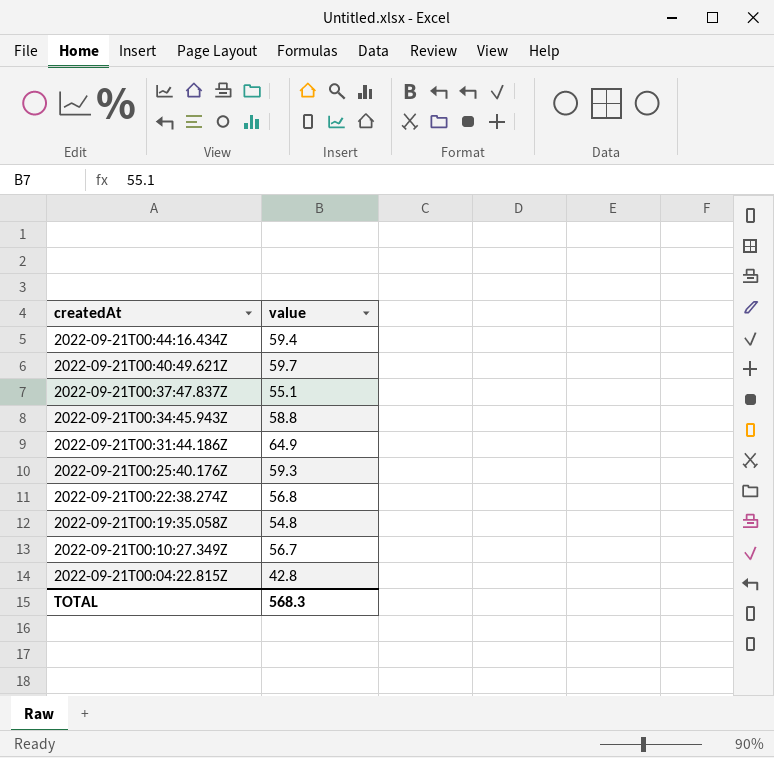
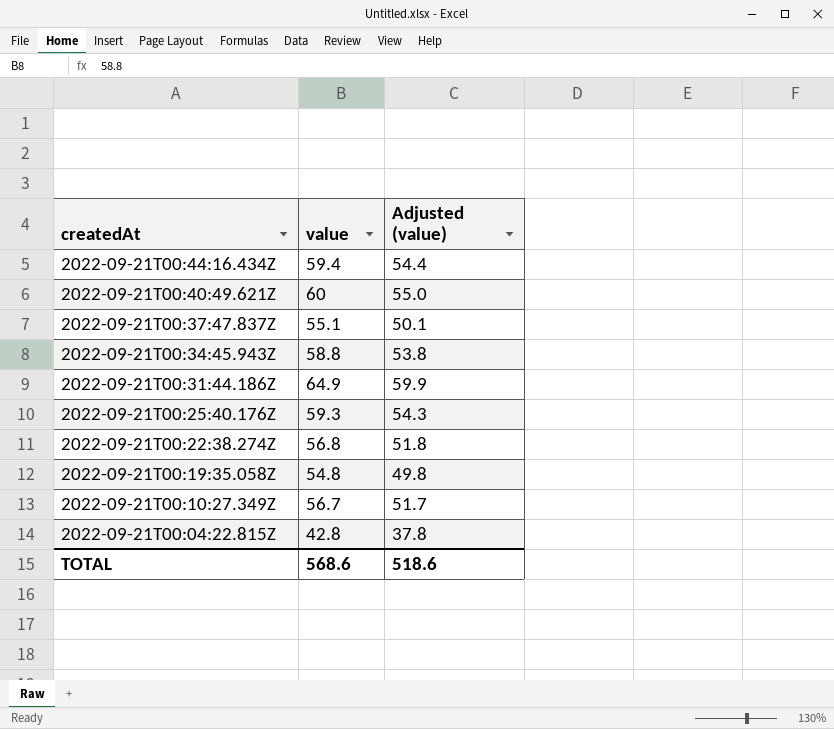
column Adjusted (value) | formula: none -> [value] - 5
2022-09-21T00:40:49.621Z | value: 59.7 -> 60
TOTAL | value: 568.3 -> 568.6

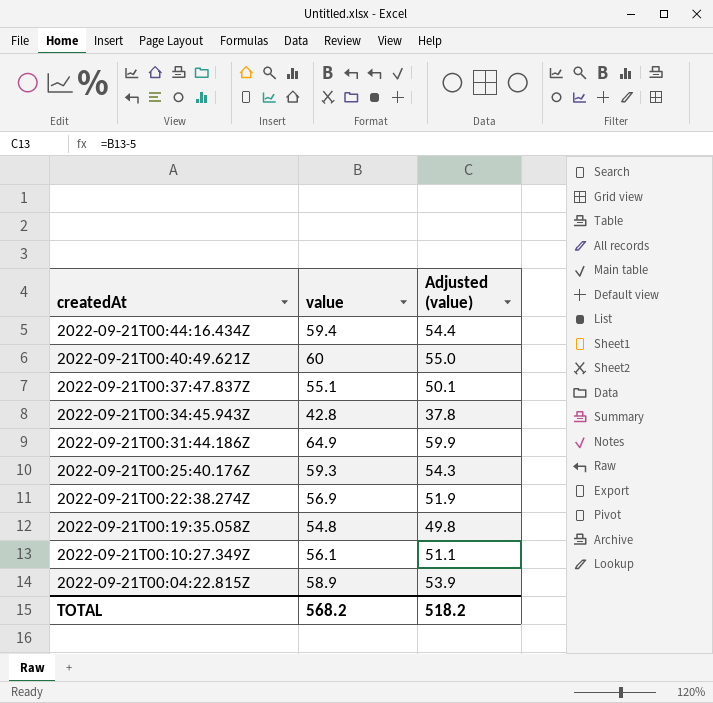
2022-09-21T00:34:45.943Z | value: 58.8 -> 42.8
2022-09-21T00:34:45.943Z | Adjusted (value): 53.8 -> 37.8
2022-09-21T00:22:38.274Z | value: 56.8 -> 56.9
2022-09-21T00:22:38.274Z | Adjusted (value): 51.8 -> 51.9
2022-09-21T00:10:27.349Z | value: 56.7 -> 56.1
2022-09-21T00:10:27.349Z | Adjusted (value): 51.7 -> 51.1
2022-09-21T00:04:22.815Z | value: 42.8 -> 58.9
2022-09-21T00:04:22.815Z | Adjusted (value): 37.8 -> 53.9
TOTAL | value: 568.6 -> 568.2
TOTAL | Adjusted (value): 518.6 -> 518.2

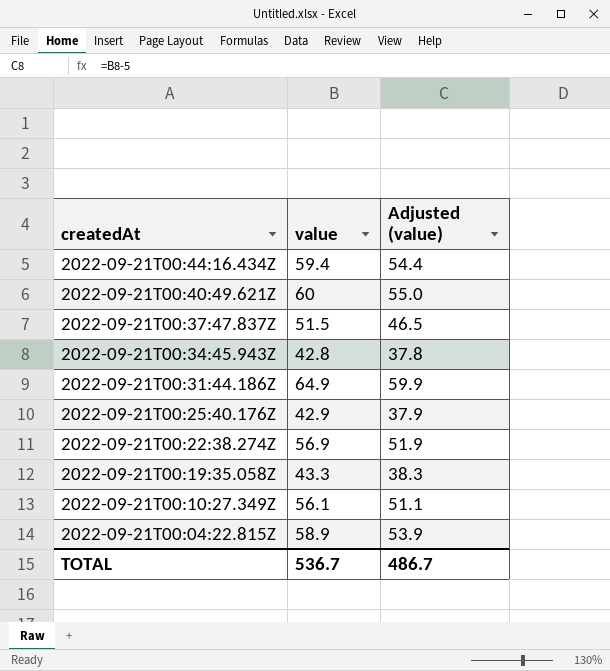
2022-09-21T00:37:47.837Z | value: 55.1 -> 51.5
2022-09-21T00:37:47.837Z | Adjusted (value): 50.1 -> 46.5
2022-09-21T00:25:40.176Z | value: 59.3 -> 42.9
2022-09-21T00:25:40.176Z | Adjusted (value): 54.3 -> 37.9
2022-09-21T00:19:35.058Z | value: 54.8 -> 43.3
2022-09-21T00:19:35.058Z | Adjusted (value): 49.8 -> 38.3
TOTAL | value: 568.2 -> 536.7
TOTAL | Adjusted (value): 518.2 -> 486.7

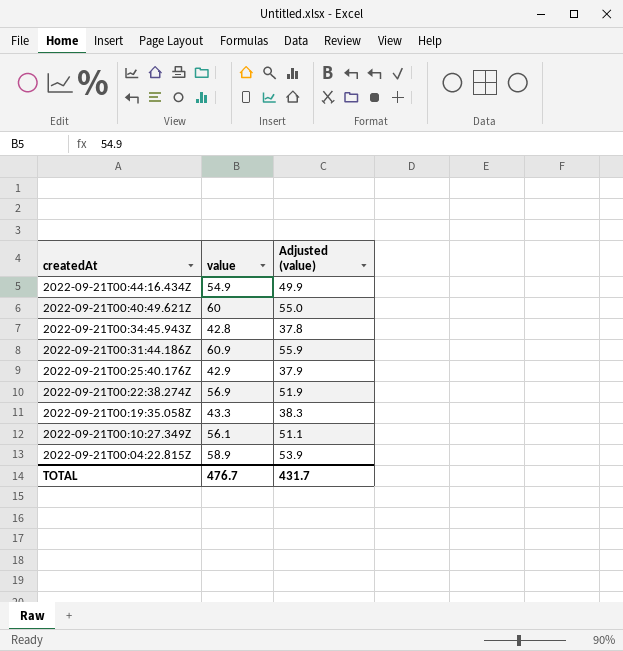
row 2022-09-21T00:37:47.837Z: 51.5 | 46.5 -> none
2022-09-21T00:44:16.434Z | value: 59.4 -> 54.9
2022-09-21T00:44:16.434Z | Adjusted (value): 54.4 -> 49.9
2022-09-21T00:31:44.186Z | value: 64.9 -> 60.9
2022-09-21T00:31:44.186Z | Adjusted (value): 59.9 -> 55.9
TOTAL | value: 536.7 -> 476.7
TOTAL | Adjusted (value): 486.7 -> 431.7

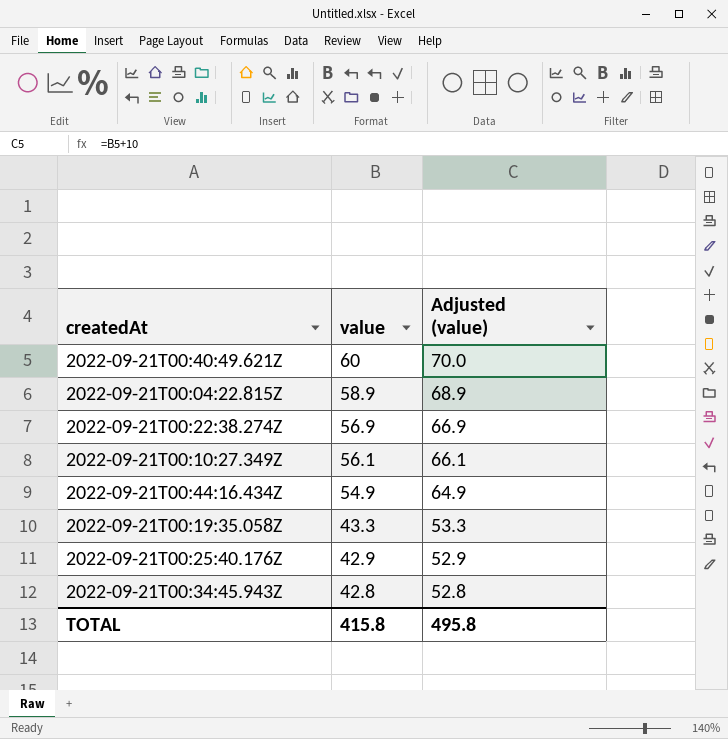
row order: createdAt descending -> value descending
column Adjusted (value) | formula: [value] - 5 -> [value] + 10
row 2022-09-21T00:31:44.186Z: 60.9 | 55.9 -> none
TOTAL | value: 476.7 -> 415.8
TOTAL | Adjusted (value): 431.7 -> 495.8

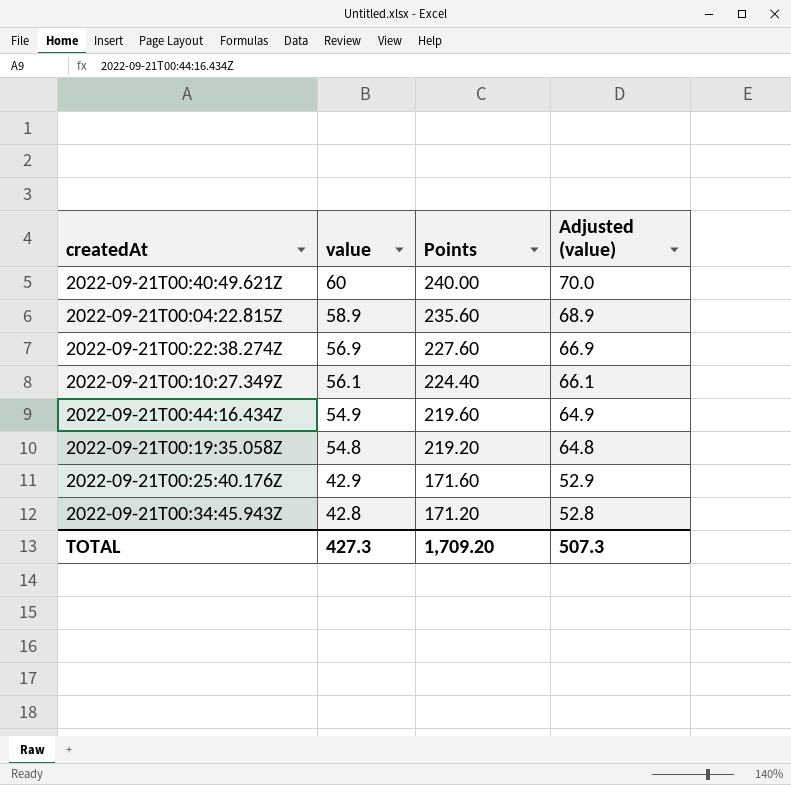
column Points | formula: none -> [value] * 4
2022-09-21T00:19:35.058Z | value: 43.3 -> 54.8
2022-09-21T00:19:35.058Z | Adjusted (value): 53.3 -> 64.8
TOTAL | value: 415.8 -> 427.3
TOTAL | Adjusted (value): 495.8 -> 507.3

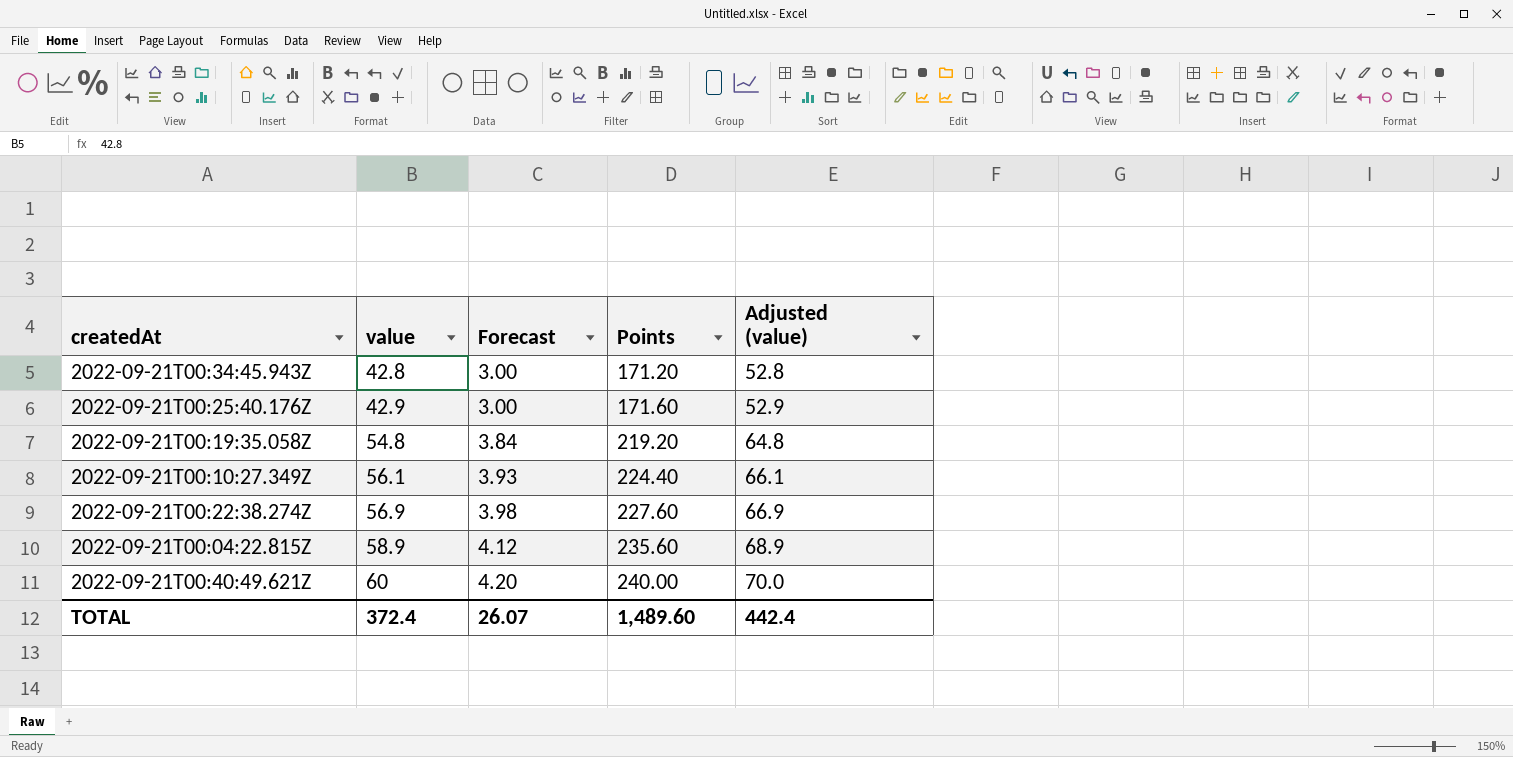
row order: value descending -> value ascending
column Forecast | formula: none -> [value] * 0.07
row 2022-09-21T00:44:16.434Z: 54.9 | 219.60 | 64.9 -> none
TOTAL | value: 427.3 -> 372.4
TOTAL | Points: 1,709.20 -> 1,489.60
TOTAL | Adjusted (value): 507.3 -> 442.4

